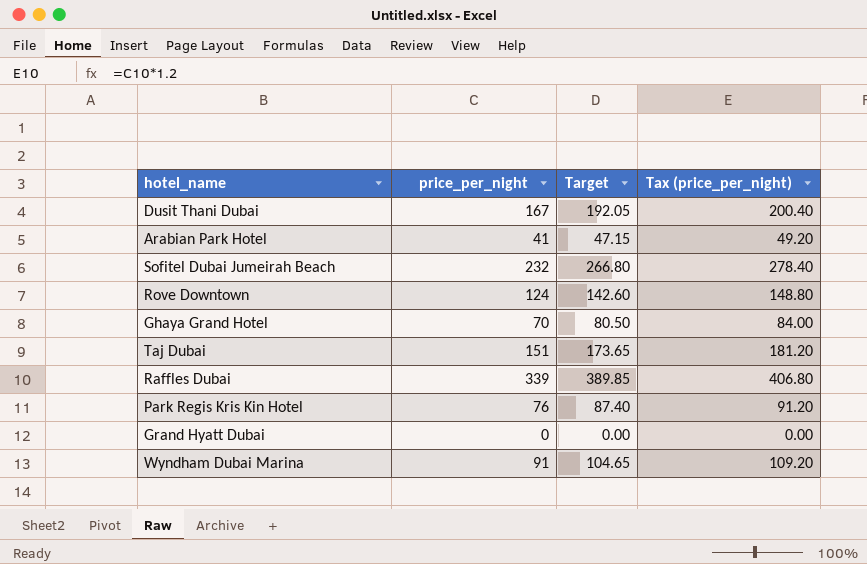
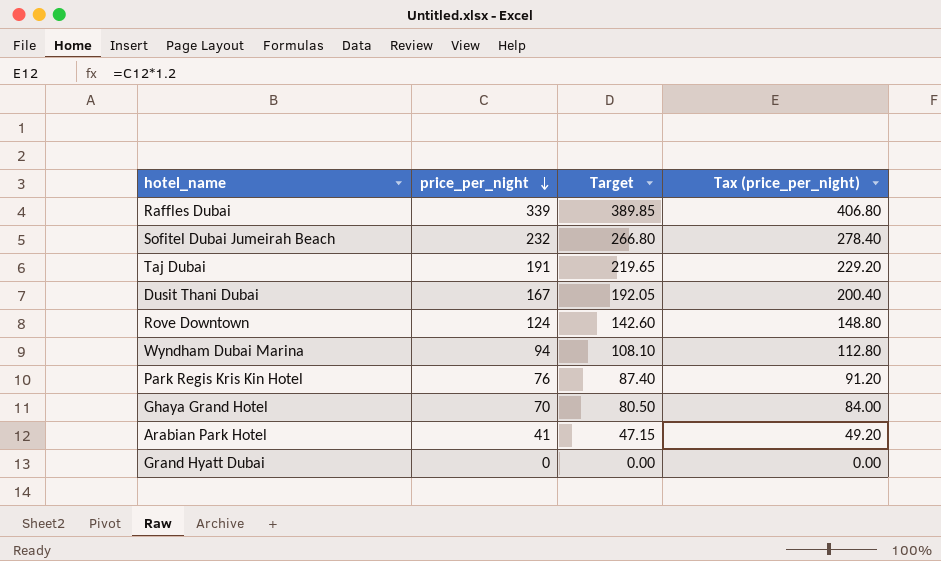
row order: none -> price_per_night descending
Taj Dubai | price_per_night: 151 -> 191
Taj Dubai | Target: 173.65 -> 219.65
Taj Dubai | Tax (price_per_night): 181.20 -> 229.20
Wyndham Dubai Marina | price_per_night: 91 -> 94
Wyndham Dubai Marina | Target: 104.65 -> 108.10
Wyndham Dubai Marina | Tax (price_per_night): 109.20 -> 112.80

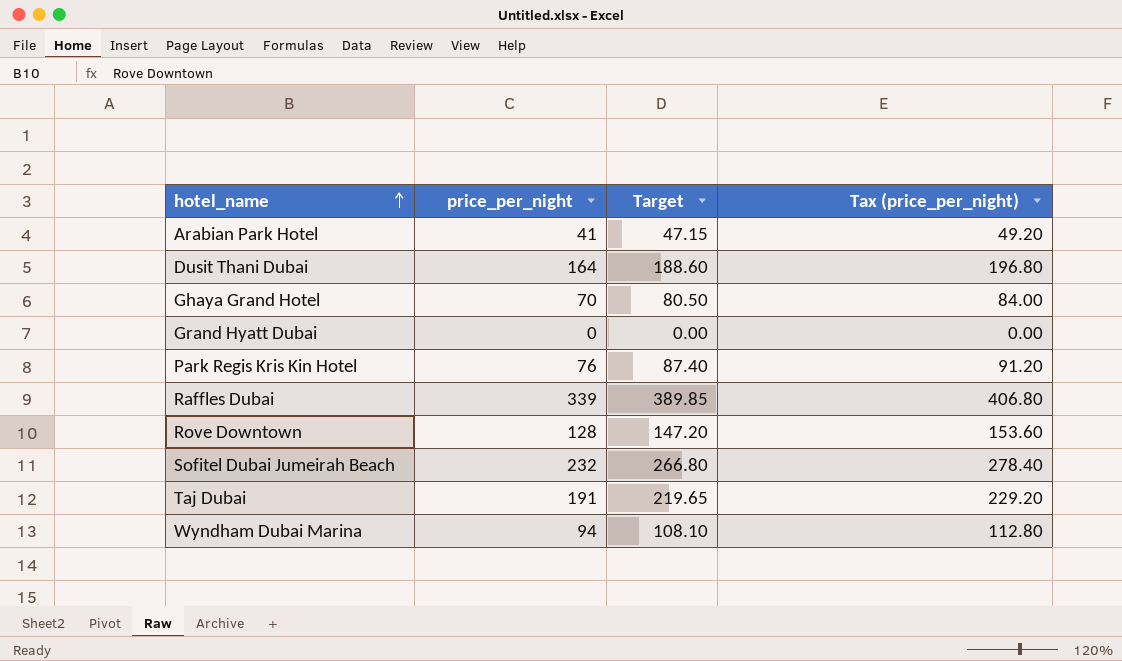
row order: price_per_night descending -> hotel_name ascending
Dusit Thani Dubai | price_per_night: 167 -> 164
Dusit Thani Dubai | Target: 192.05 -> 188.60
Dusit Thani Dubai | Tax (price_per_night): 200.40 -> 196.80
Rove Downtown | price_per_night: 124 -> 128
Rove Downtown | Target: 142.60 -> 147.20
Rove Downtown | Tax (price_per_night): 148.80 -> 153.60

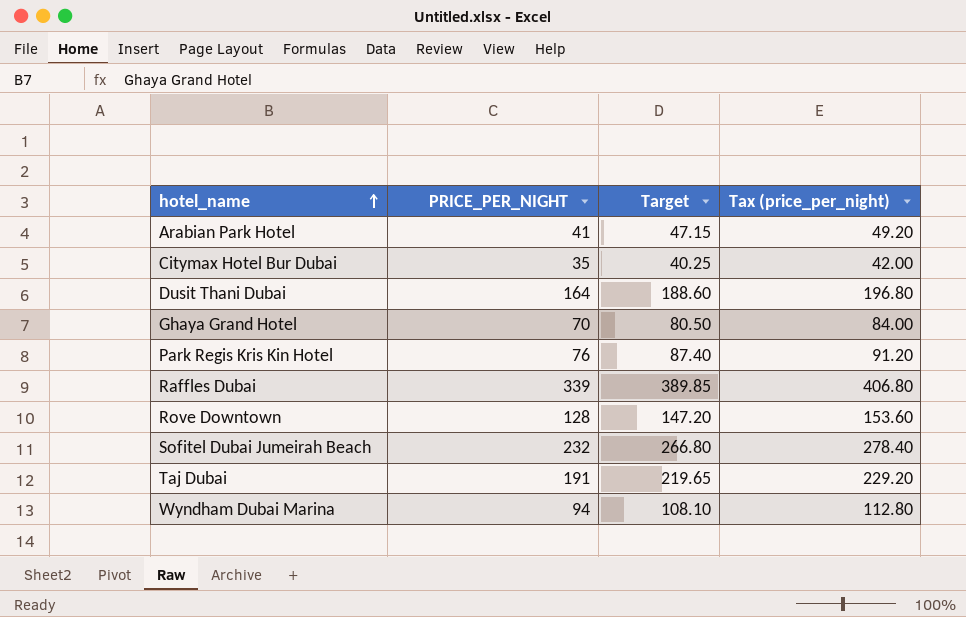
column name: price_per_night -> PRICE_PER_NIGHT
row Grand Hyatt Dubai: 0 | 0.00 | 0.00 -> none
row Citymax Hotel Bur Dubai: none -> 35 | 40.25 | 42.00

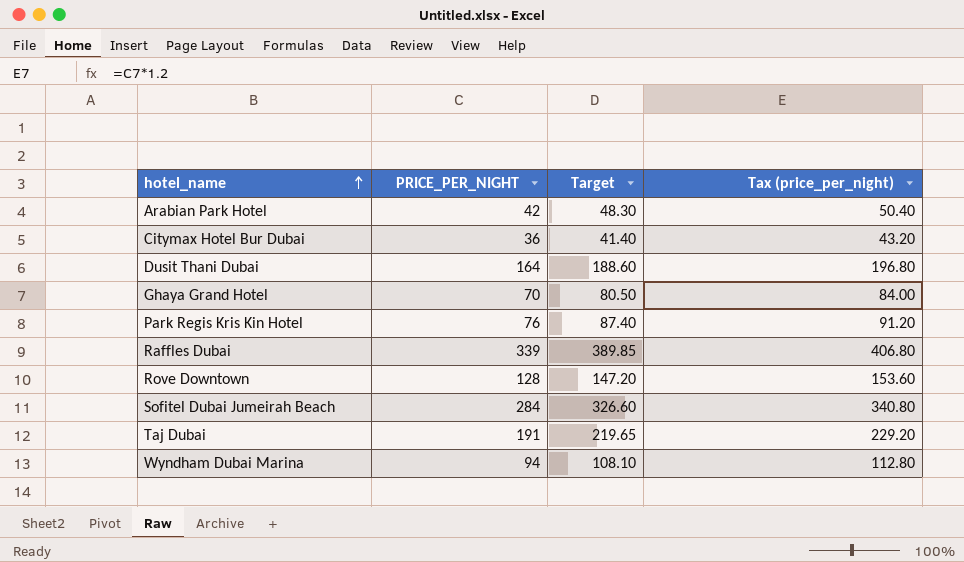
Arabian Park Hotel | PRICE_PER_NIGHT: 41 -> 42
Arabian Park Hotel | Target: 47.15 -> 48.30
Arabian Park Hotel | Tax (price_per_night): 49.20 -> 50.40
Citymax Hotel Bur Dubai | PRICE_PER_NIGHT: 35 -> 36
Citymax Hotel Bur Dubai | Target: 40.25 -> 41.40
Citymax Hotel Bur Dubai | Tax (price_per_night): 42.00 -> 43.20
Sofitel Dubai Jumeirah Beach | PRICE_PER_NIGHT: 232 -> 284
Sofitel Dubai Jumeirah Beach | Target: 266.80 -> 326.60
Sofitel Dubai Jumeirah Beach | Tax (price_per_night): 278.40 -> 340.80

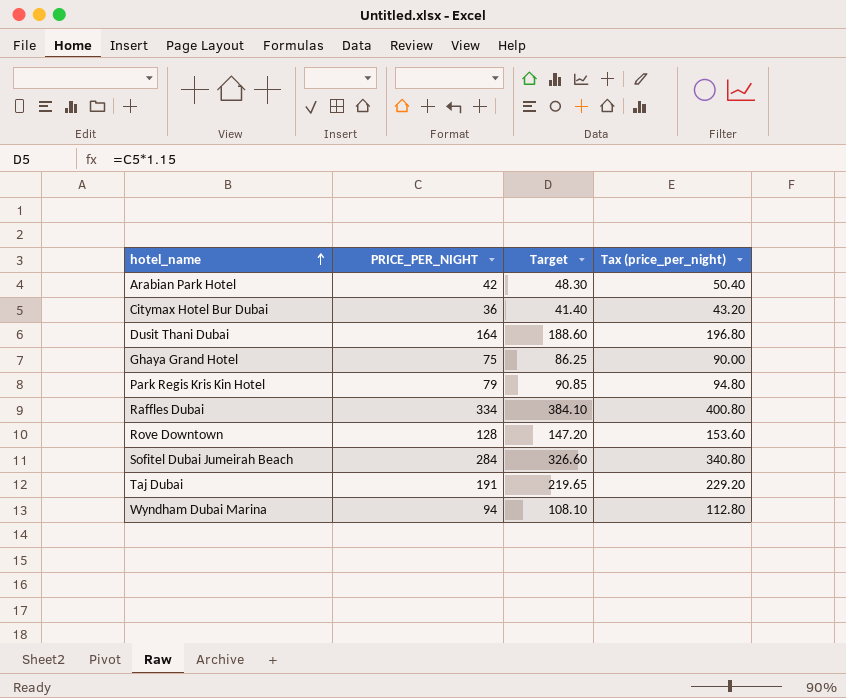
Ghaya Grand Hotel | PRICE_PER_NIGHT: 70 -> 75
Ghaya Grand Hotel | Target: 80.50 -> 86.25
Ghaya Grand Hotel | Tax (price_per_night): 84.00 -> 90.00
Park Regis Kris Kin Hotel | PRICE_PER_NIGHT: 76 -> 79
Park Regis Kris Kin Hotel | Target: 87.40 -> 90.85
Park Regis Kris Kin Hotel | Tax (price_per_night): 91.20 -> 94.80
Raffles Dubai | PRICE_PER_NIGHT: 339 -> 334
Raffles Dubai | Target: 389.85 -> 384.10
Raffles Dubai | Tax (price_per_night): 406.80 -> 400.80

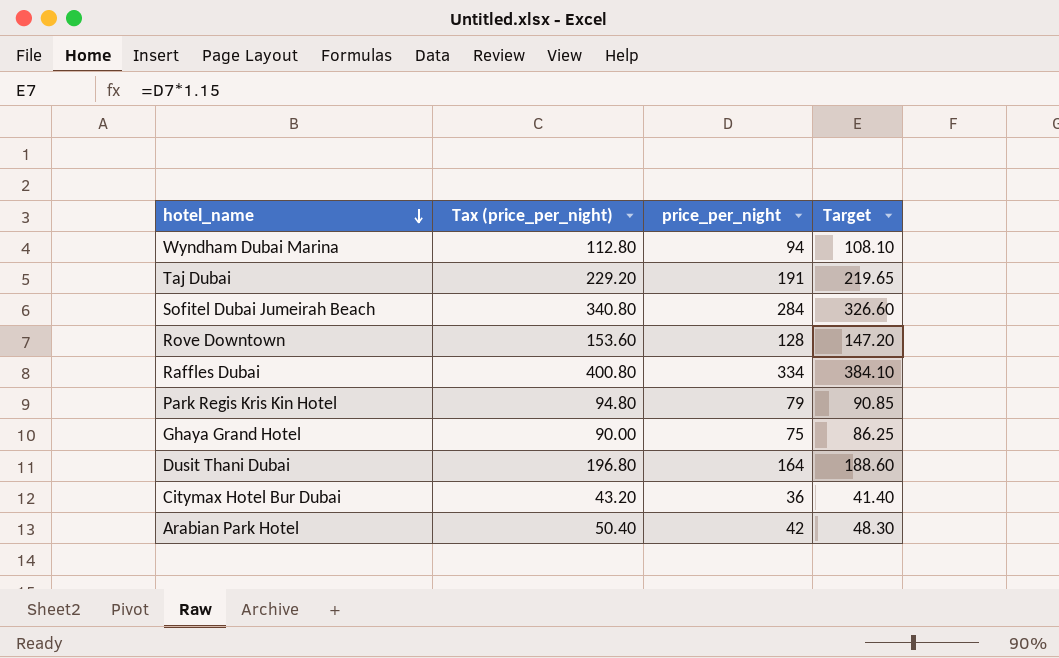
row order: hotel_name ascending -> hotel_name descending
column Tax (price_per_night) | position: 4 -> 2
column name: PRICE_PER_NIGHT -> price_per_night

